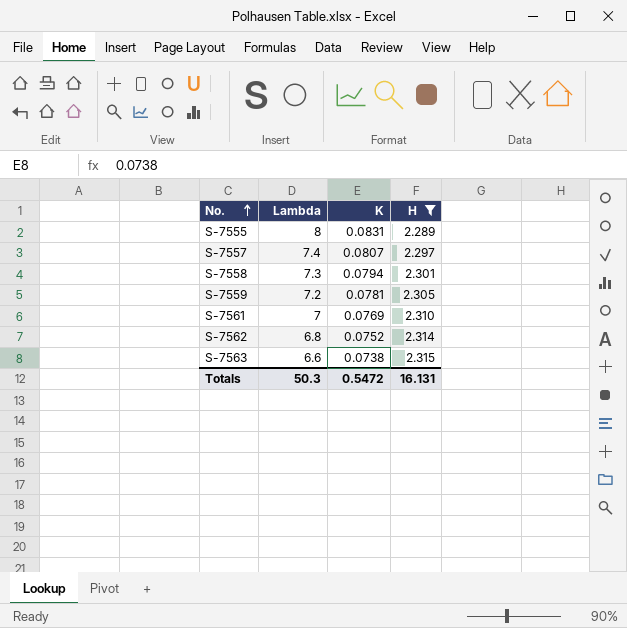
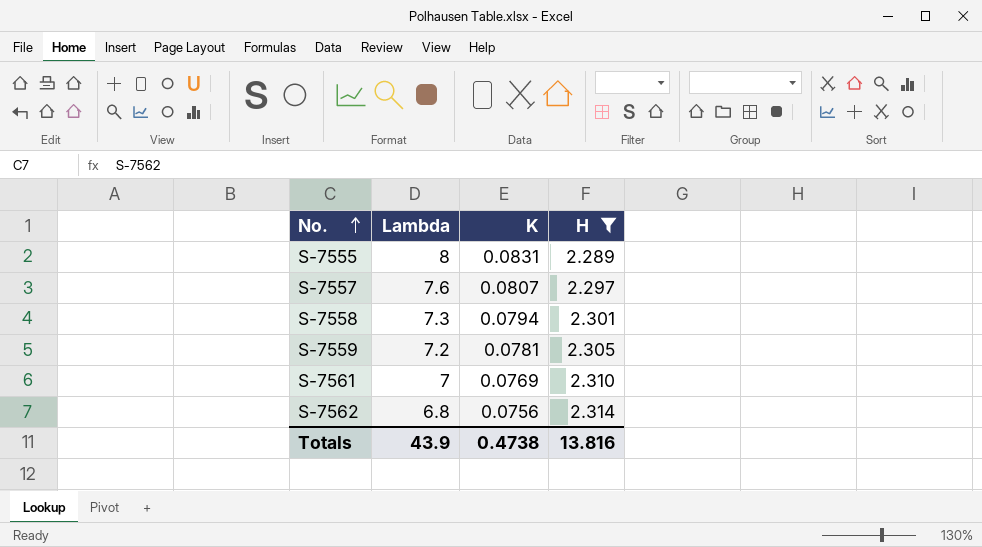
row S-7563: 6.6 | 0.0738 | 2.315 -> none
S-7557 | Lambda: 7.4 -> 7.6
S-7562 | K: 0.0752 -> 0.0756
Totals | Lambda: 50.3 -> 43.9
Totals | K: 0.5472 -> 0.4738
Totals | H: 16.131 -> 13.816

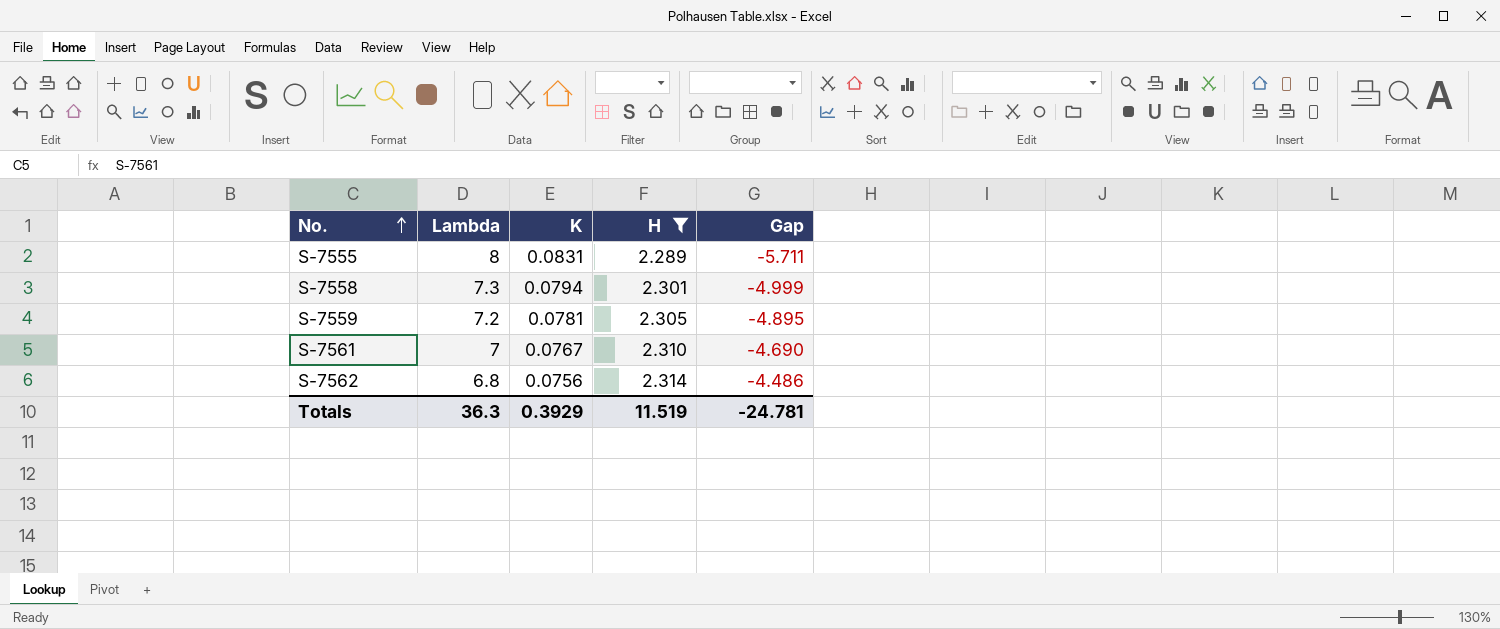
column Gap | formula: none -> [H] - [Lambda]
row S-7557: 7.6 | 0.0807 | 2.297 -> none
S-7561 | K: 0.0769 -> 0.0767
Totals | Lambda: 43.9 -> 36.3
Totals | K: 0.4738 -> 0.3929
Totals | H: 13.816 -> 11.519

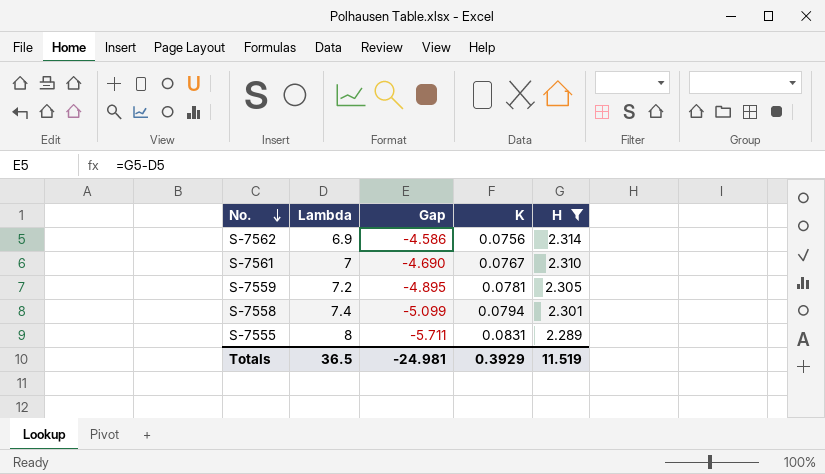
row order: No. ascending -> No. descending
column Gap | position: 5 -> 3
S-7562 | Lambda: 6.8 -> 6.9
S-7562 | Gap: -4.486 -> -4.586
S-7558 | Lambda: 7.3 -> 7.4
S-7558 | Gap: -4.999 -> -5.099
Totals | Lambda: 36.3 -> 36.5
Totals | Gap: -24.781 -> -24.981

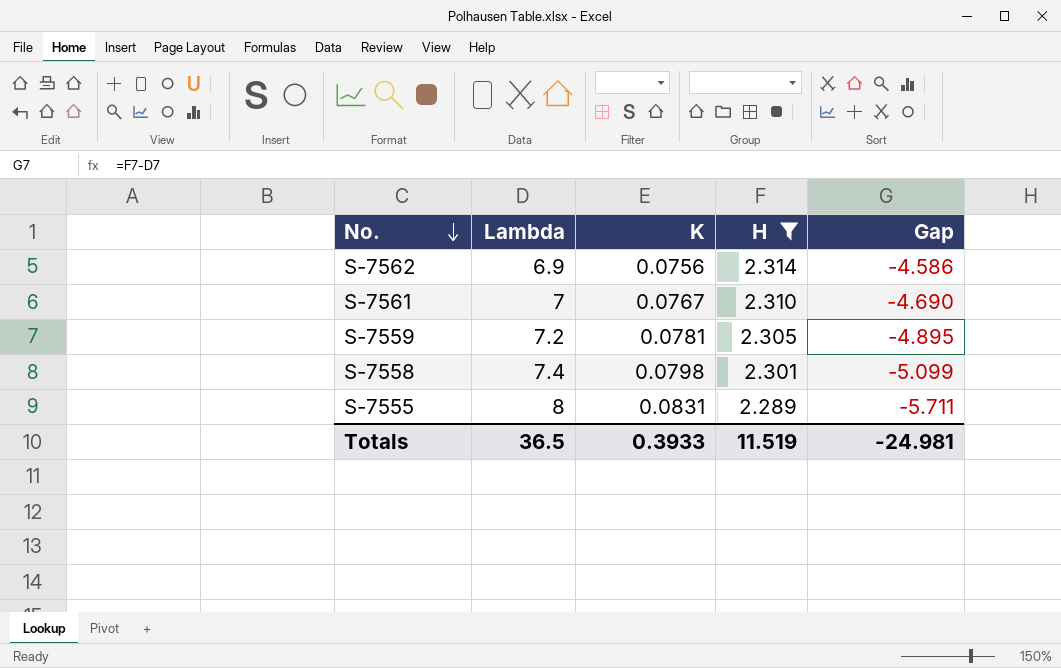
column Gap | position: 3 -> 5
S-7558 | K: 0.0794 -> 0.0798
Totals | K: 0.3929 -> 0.3933

